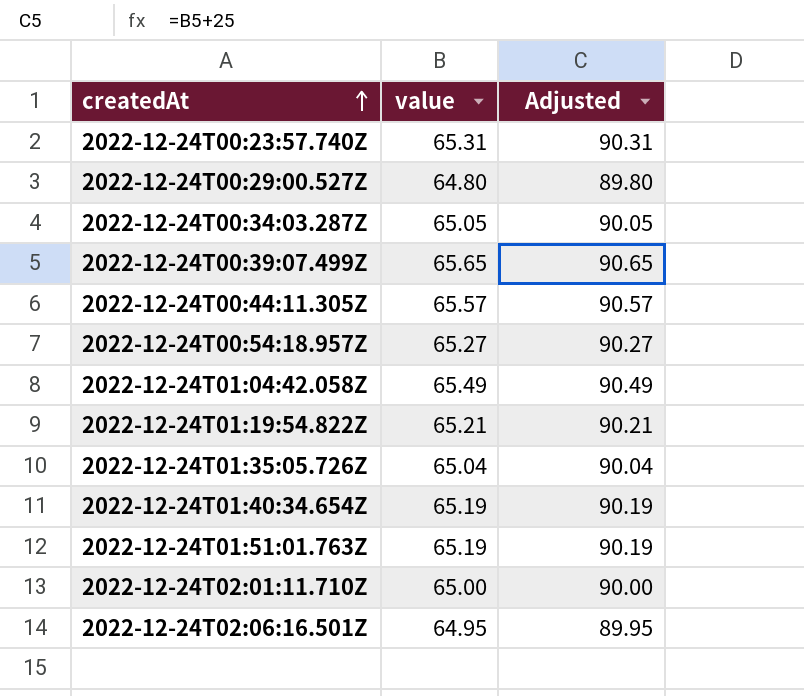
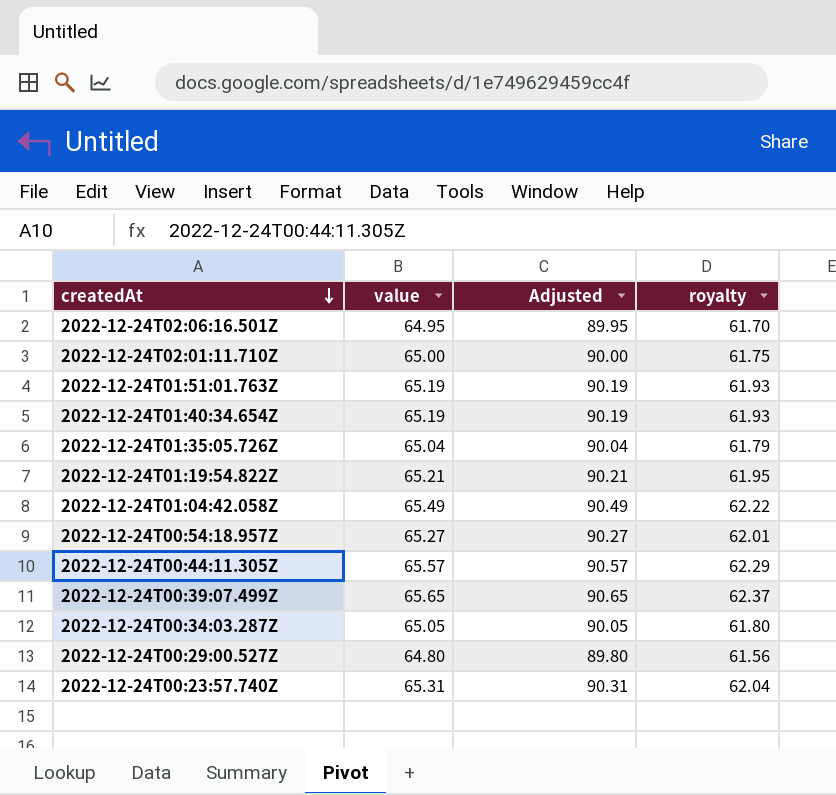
row order: createdAt ascending -> createdAt descending
column royalty | formula: none -> [value] * 0.95

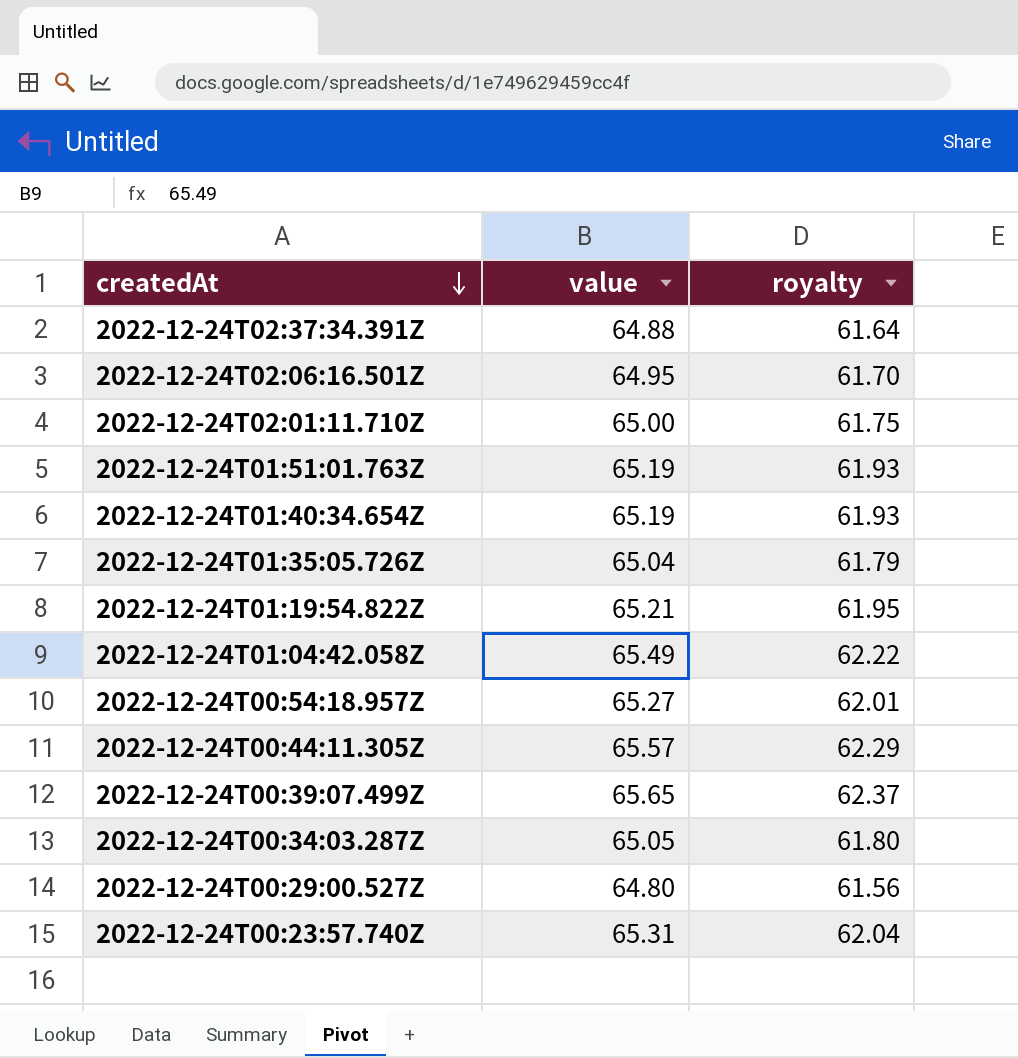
column Adjusted | formula: [value] + 25 -> none
row 2022-12-24T02:37:34.391Z: none -> 64.88 | 61.64

